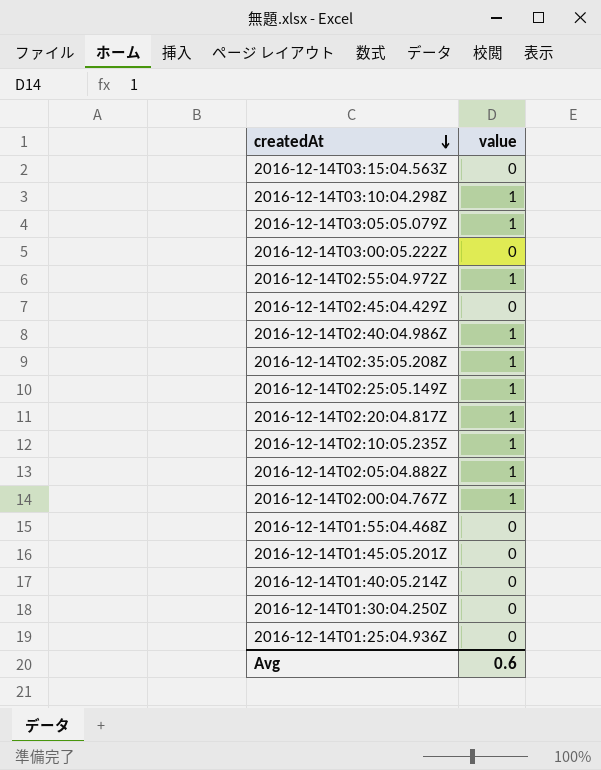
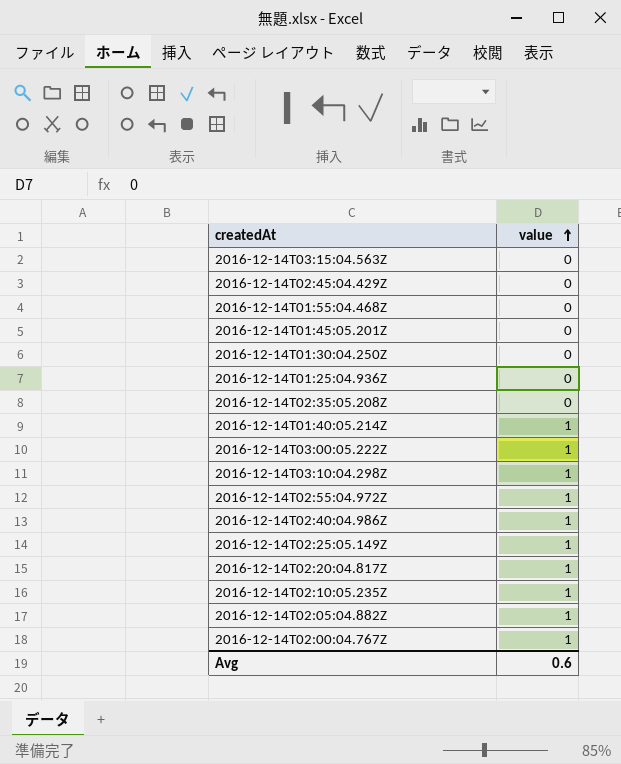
row order: createdAt descending -> value ascending
row 2016-12-14T03:05:05.079Z: 1 -> none
2016-12-14T02:35:05.208Z | value: 1 -> 0
2016-12-14T01:40:05.214Z | value: 0 -> 1
2016-12-14T03:00:05.222Z | value: 0 -> 1

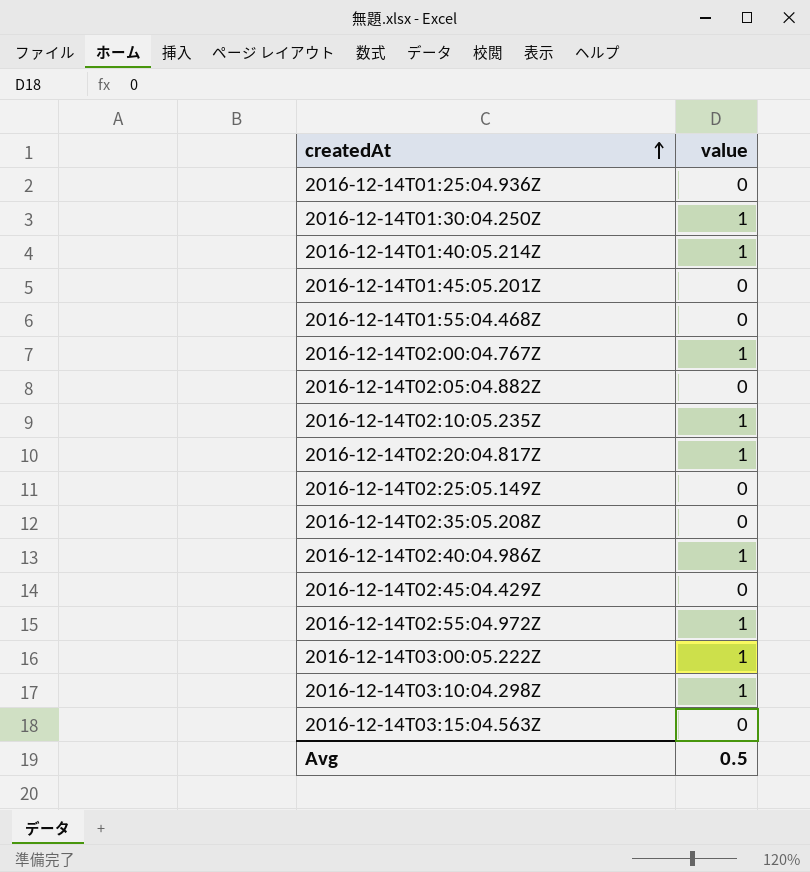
row order: value ascending -> createdAt ascending
2016-12-14T01:30:04.250Z | value: 0 -> 1
2016-12-14T02:05:04.882Z | value: 1 -> 0
2016-12-14T02:25:05.149Z | value: 1 -> 0
Avg | value: 0.6 -> 0.5

